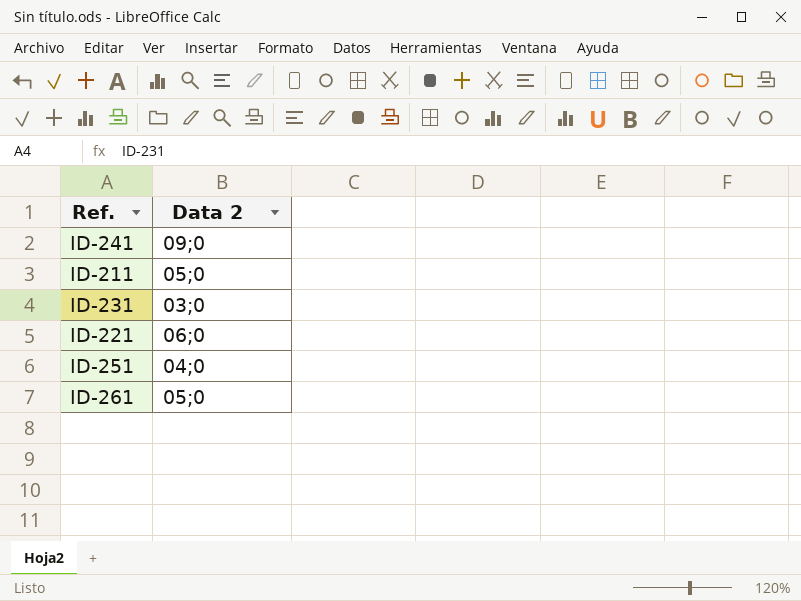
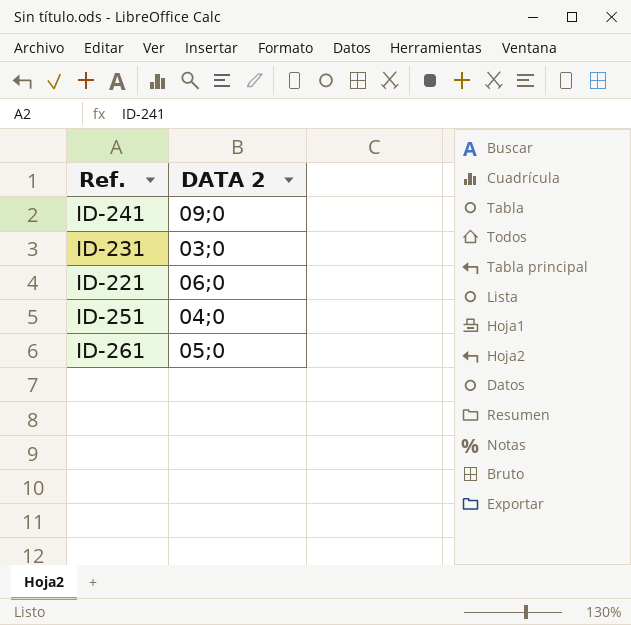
column name: Data 2 -> DATA 2
row ID-211: 05;0 -> none

